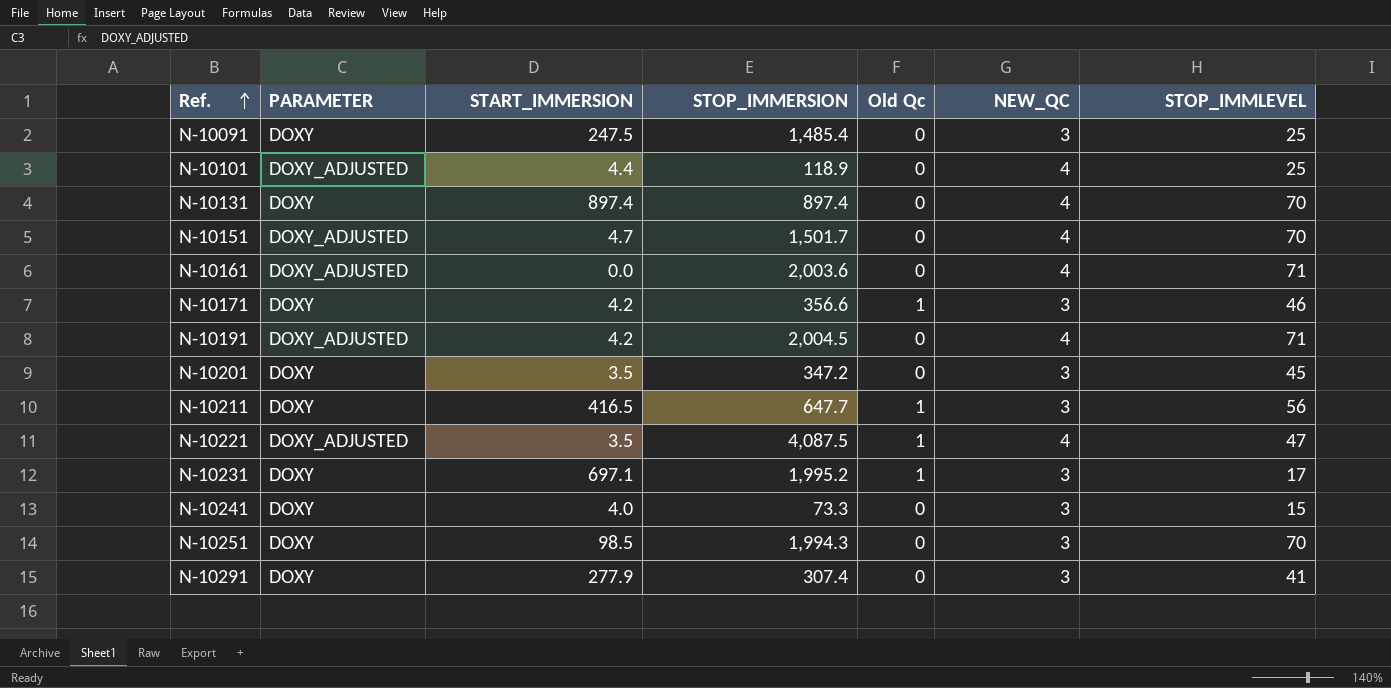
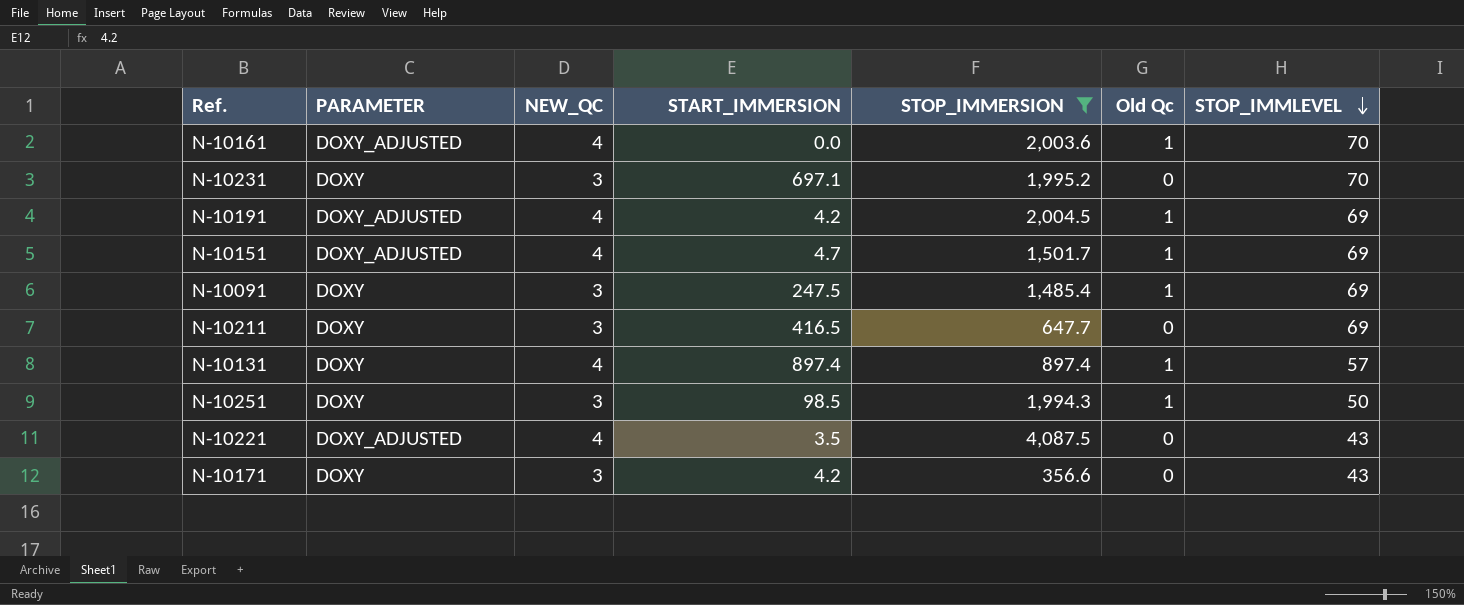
filter: none -> STOP_IMMERSION >= 356.6
row order: Ref. ascending -> STOP_IMMLEVEL descending
column NEW_QC | position: 6 -> 3
N-10161 | Old Qc: 0 -> 1
N-10161 | STOP_IMMLEVEL: 71 -> 70
N-10231 | Old Qc: 1 -> 0
N-10231 | STOP_IMMLEVEL: 17 -> 70
N-10191 | Old Qc: 0 -> 1
N-10191 | STOP_IMMLEVEL: 71 -> 69
N-10151 | Old Qc: 0 -> 1
N-10151 | STOP_IMMLEVEL: 70 -> 69
N-10091 | Old Qc: 0 -> 1
N-10091 | STOP_IMMLEVEL: 25 -> 69
N-10211 | Old Qc: 1 -> 0
N-10211 | STOP_IMMLEVEL: 56 -> 69
N-10131 | Old Qc: 0 -> 1
N-10131 | STOP_IMMLEVEL: 70 -> 57
N-10251 | Old Qc: 0 -> 1
N-10251 | STOP_IMMLEVEL: 70 -> 50
N-10221 | Old Qc: 1 -> 0
N-10221 | STOP_IMMLEVEL: 47 -> 43
N-10171 | Old Qc: 1 -> 0
N-10171 | STOP_IMMLEVEL: 46 -> 43

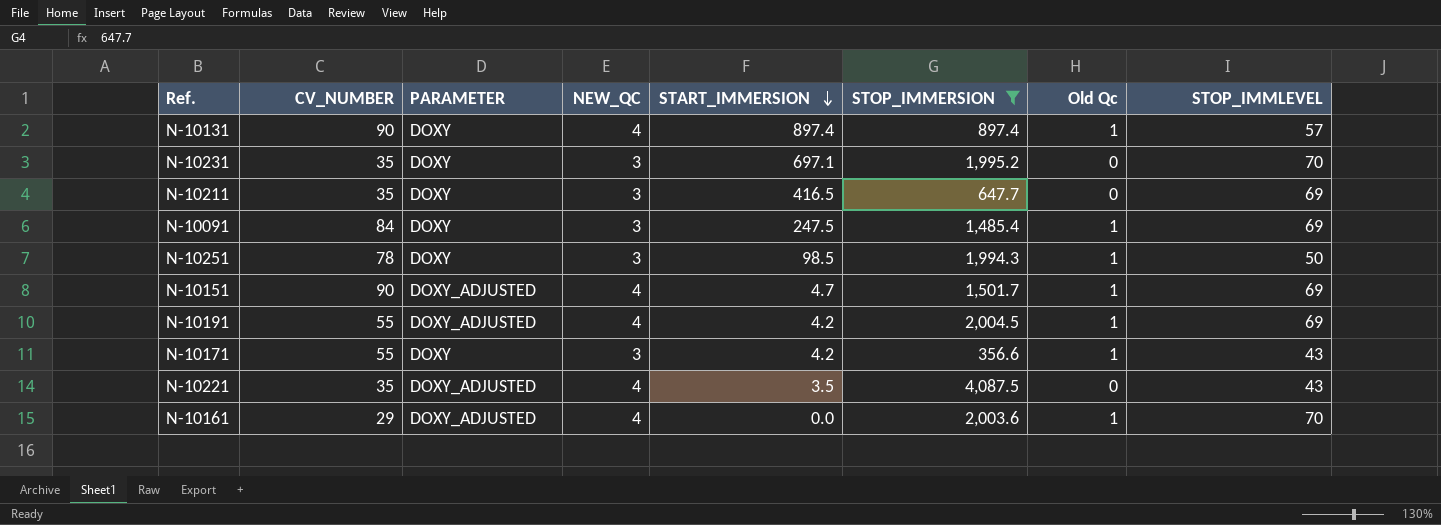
row order: STOP_IMMLEVEL descending -> START_IMMERSION descending
column CV_NUMBER | position: none -> 2
N-10171 | Old Qc: 0 -> 1

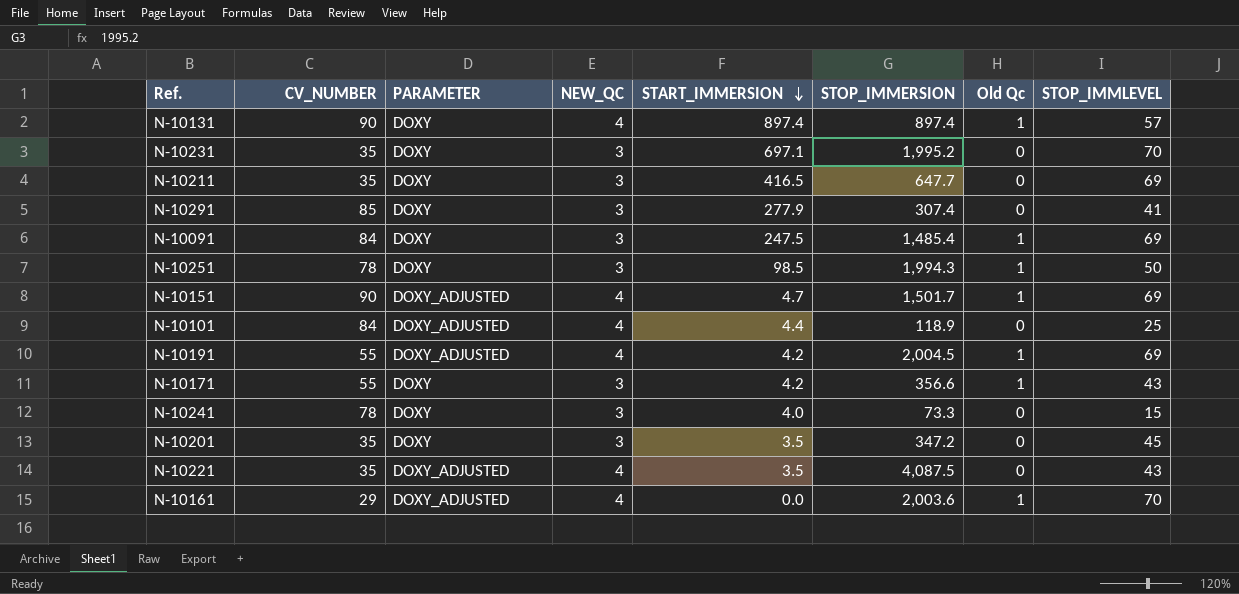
filter: STOP_IMMERSION >= 356.6 -> none

